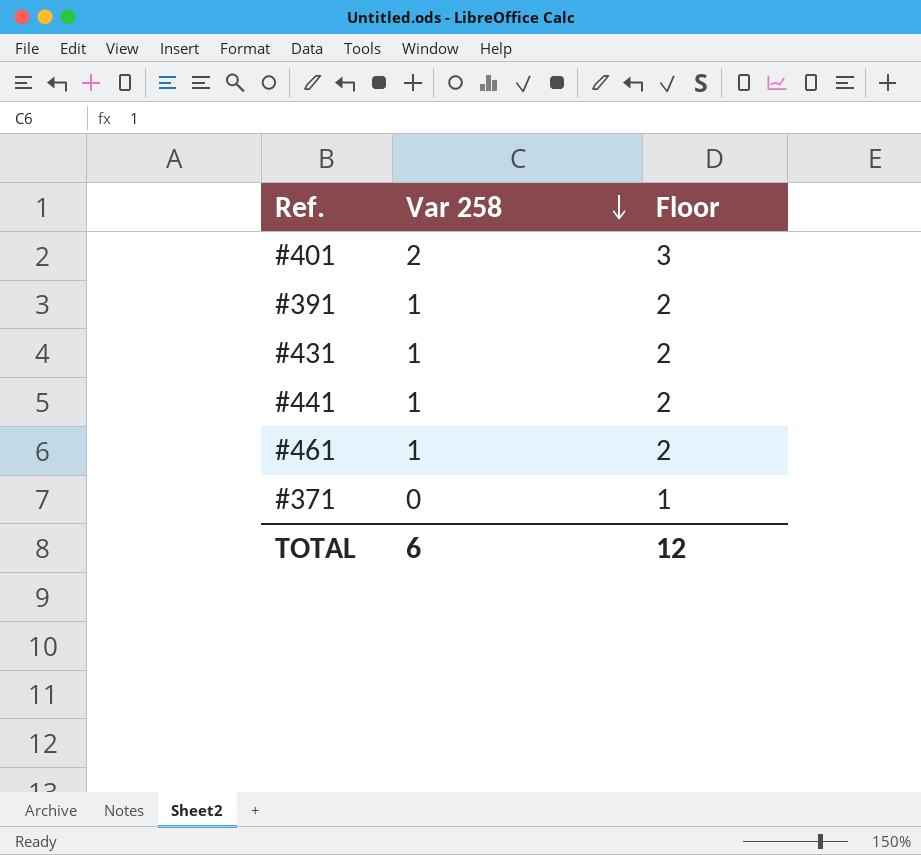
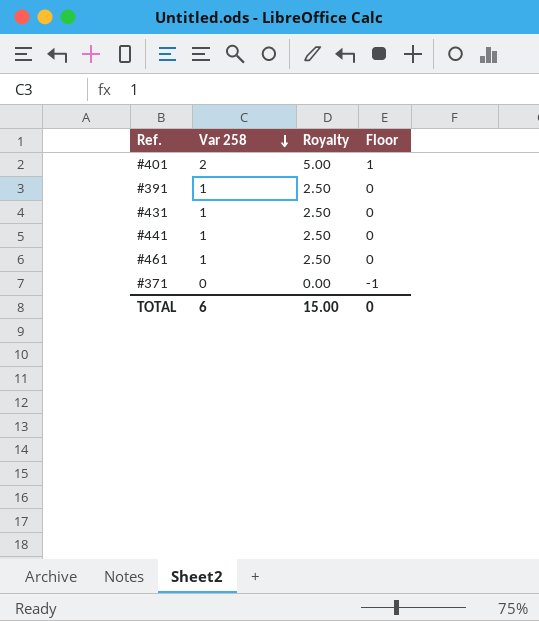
column Royalty | formula: none -> [Var 258] * 2.5
column Floor | formula: [Var 258] + 1 -> [Var 258] - 1
TOTAL | Floor: 12 -> 0

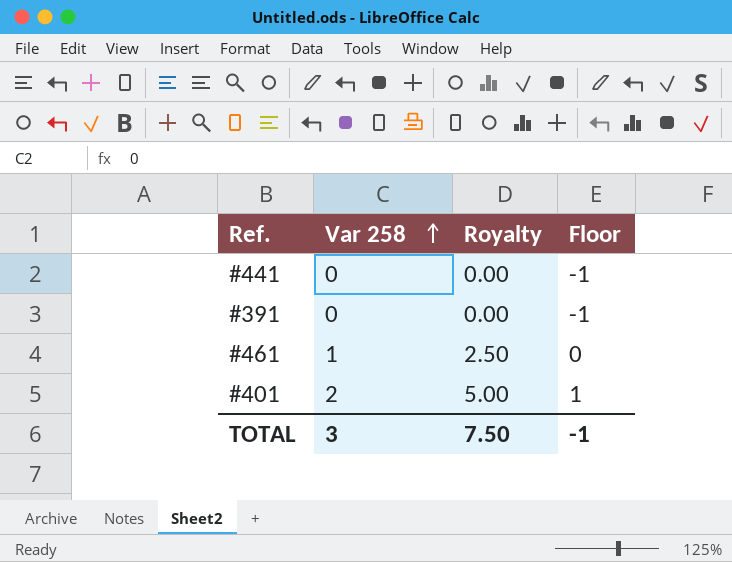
row order: Var 258 descending -> Var 258 ascending
row #431: 1 | 2.50 | 0 -> none
row #371: 0 | 0.00 | -1 -> none
#441 | Var 258: 1 -> 0
#441 | Royalty: 2.50 -> 0.00
#441 | Floor: 0 -> -1
#391 | Var 258: 1 -> 0
#391 | Royalty: 2.50 -> 0.00
#391 | Floor: 0 -> -1
TOTAL | Var 258: 6 -> 3
TOTAL | Royalty: 15.00 -> 7.50
TOTAL | Floor: 0 -> -1

